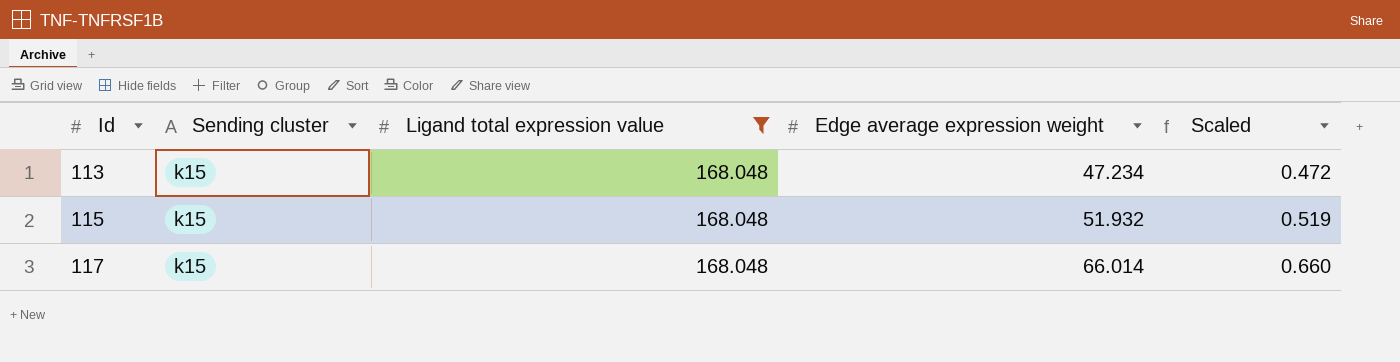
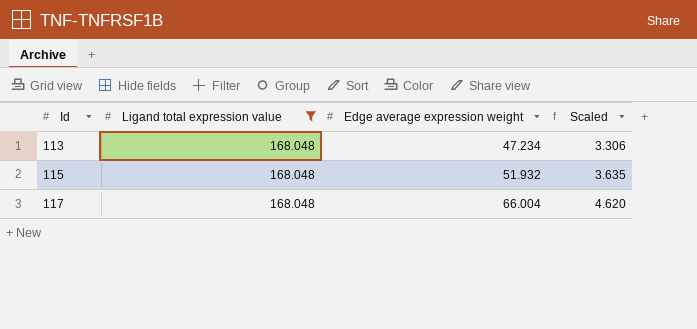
column Sending cluster | position: 2 -> none
column Scaled | formula: [Edge average expression weight] * 0.01 -> [Edge average expression weight] * 0.07
117 | Edge average expression weight: 66.014 -> 66.004

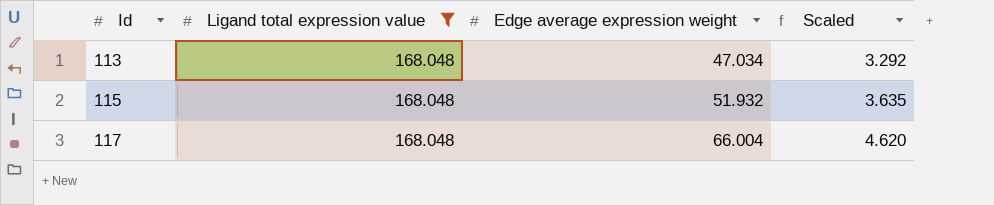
113 | Edge average expression weight: 47.234 -> 47.034
113 | Scaled: 3.306 -> 3.292

